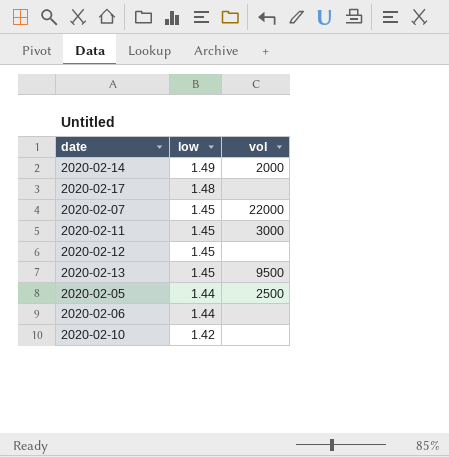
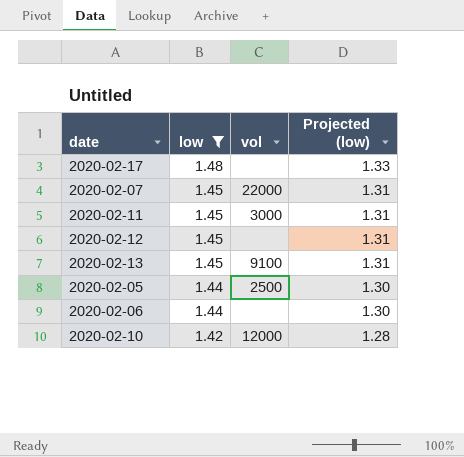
filter: none -> low != 1.49
column Projected (low) | formula: none -> [low] * 0.9
2020-02-13 | vol: 9500 -> 9100
2020-02-10 | vol: none -> 12000

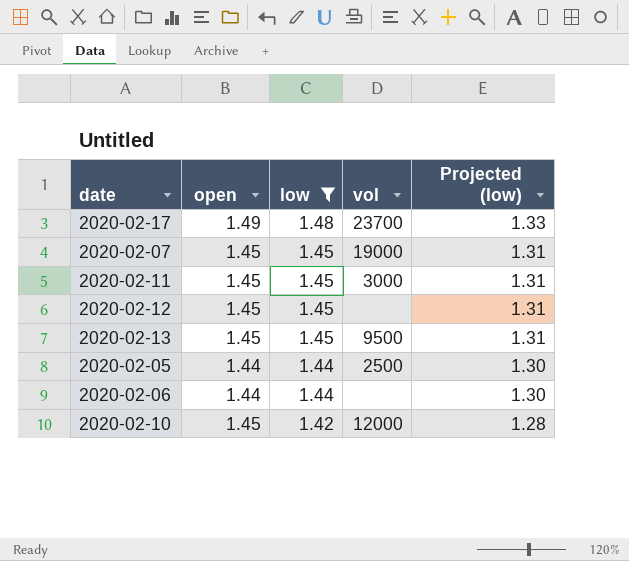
column open | position: none -> 2
2020-02-17 | vol: none -> 23700
2020-02-07 | vol: 22000 -> 19000
2020-02-13 | vol: 9100 -> 9500

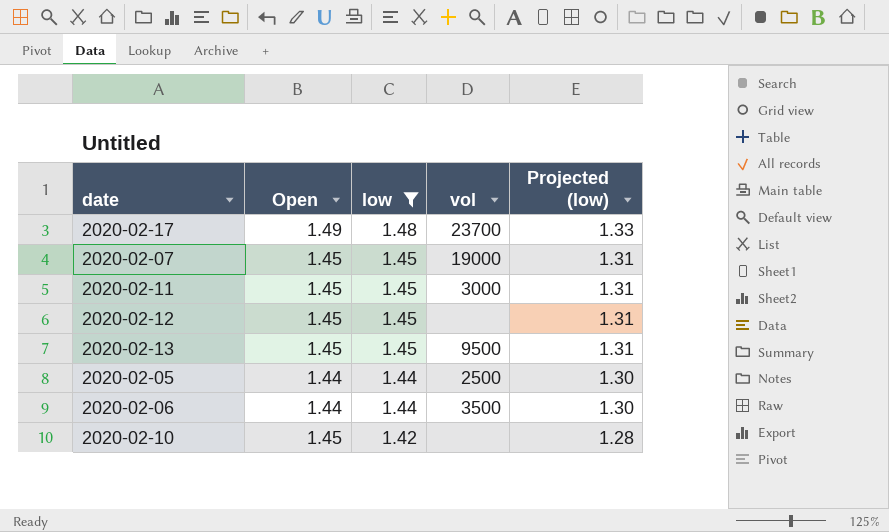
column name: open -> Open
2020-02-06 | vol: none -> 3500
2020-02-10 | vol: 12000 -> none

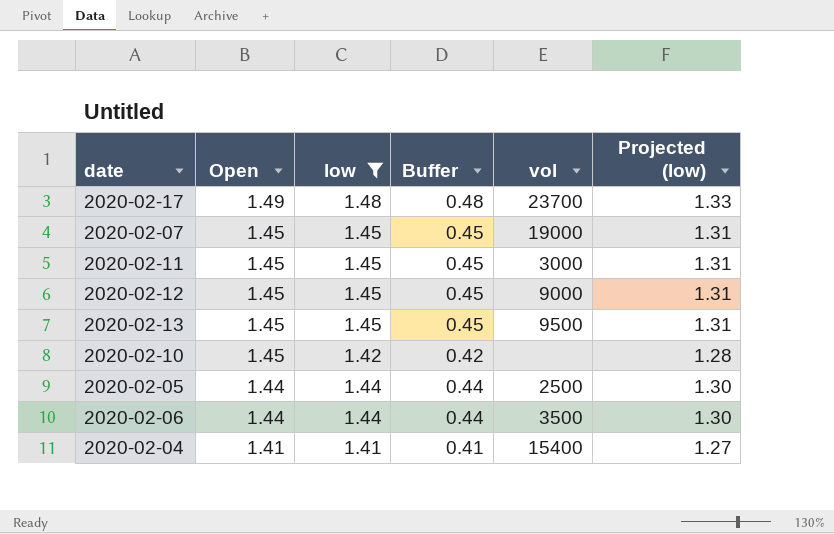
row order: low descending -> Open descending
column Buffer | formula: none -> [low] - 1
2020-02-12 | vol: none -> 9000
row 2020-02-04: none -> 1.41 | 1.41 | 0.41 | 15400 | 1.27

